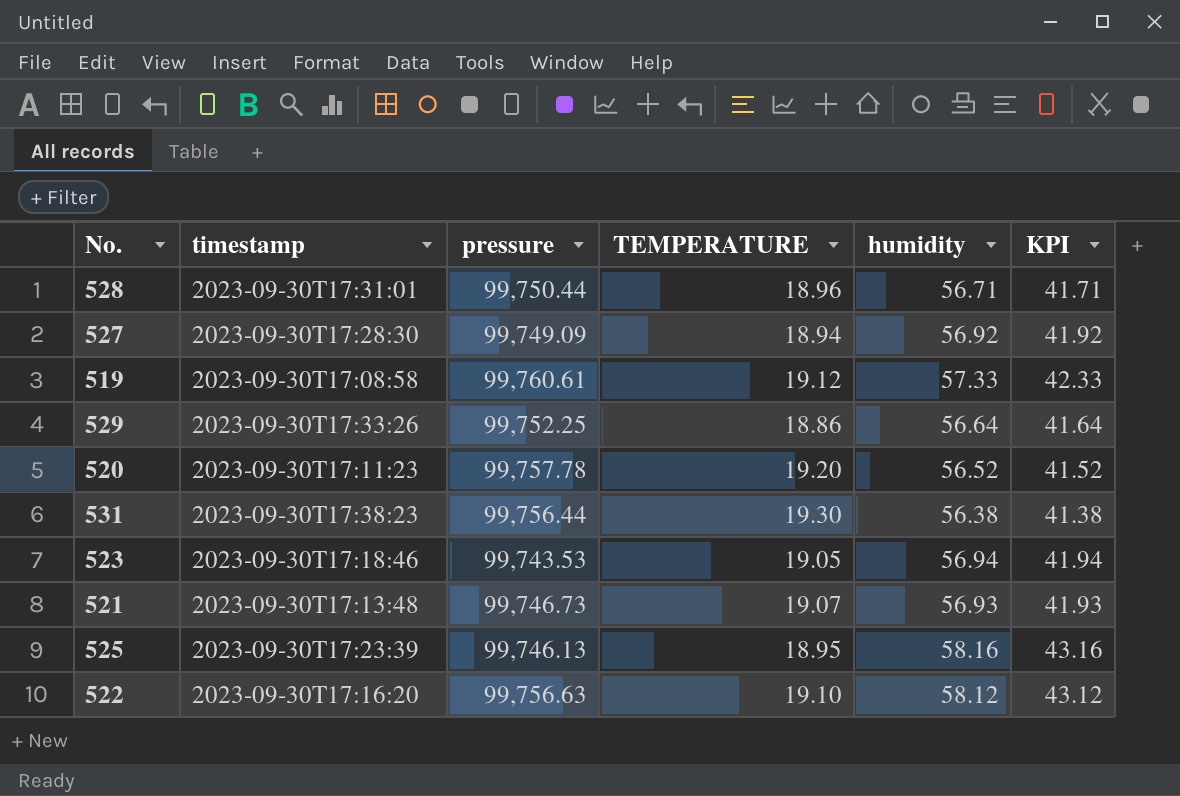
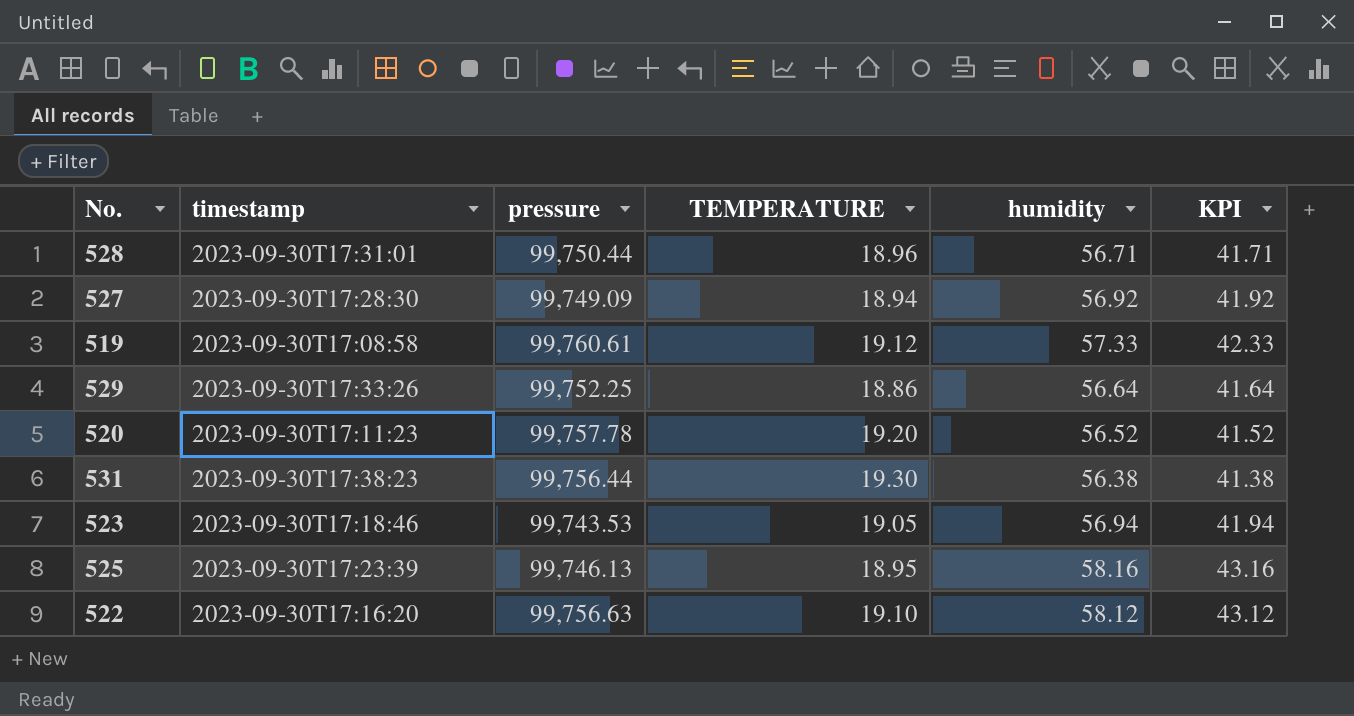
row 521: 2023-09-30T17:13:48 | 99,746.73 | 19.07 | 56.93 | 41.93 -> none

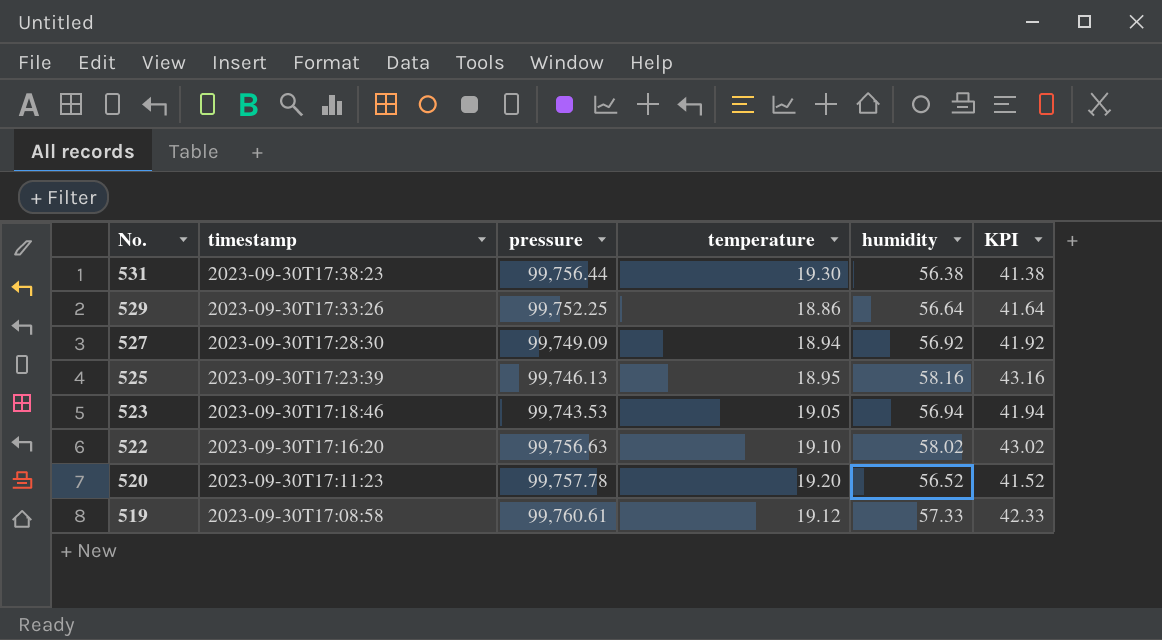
row order: none -> No. descending
column name: TEMPERATURE -> temperature
row 528: 2023-09-30T17:31:01 | 99,750.44 | 18.96 | 56.71 | 41.71 -> none
522 | humidity: 58.12 -> 58.02
522 | KPI: 43.12 -> 43.02

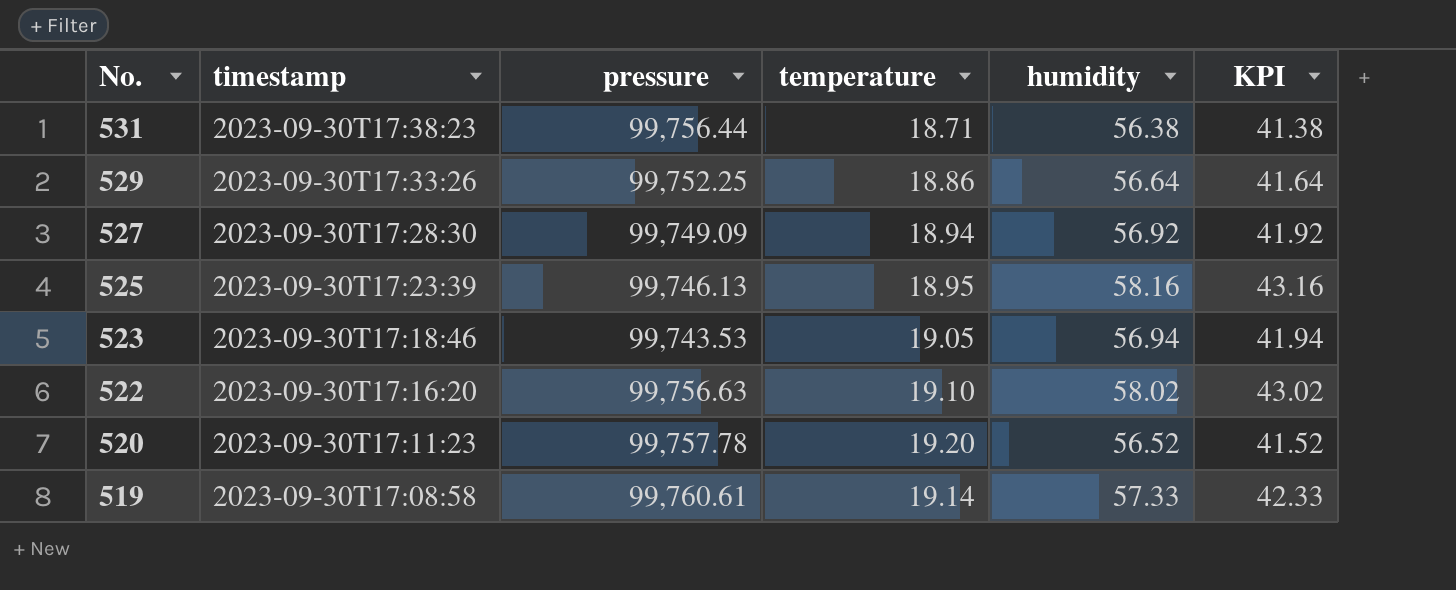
531 | temperature: 19.30 -> 18.71
519 | temperature: 19.12 -> 19.14

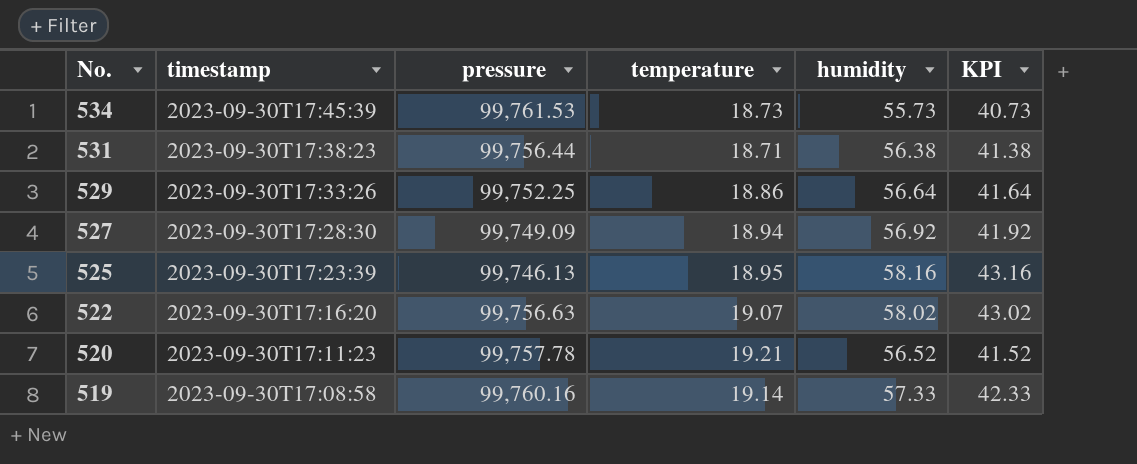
row 523: 2023-09-30T17:18:46 | 99,743.53 | 19.05 | 56.94 | 41.94 -> none
row 534: none -> 2023-09-30T17:45:39 | 99,761.53 | 18.73 | 55.73 | 40.73
522 | temperature: 19.10 -> 19.07
520 | temperature: 19.20 -> 19.21
519 | pressure: 99,760.61 -> 99,760.16

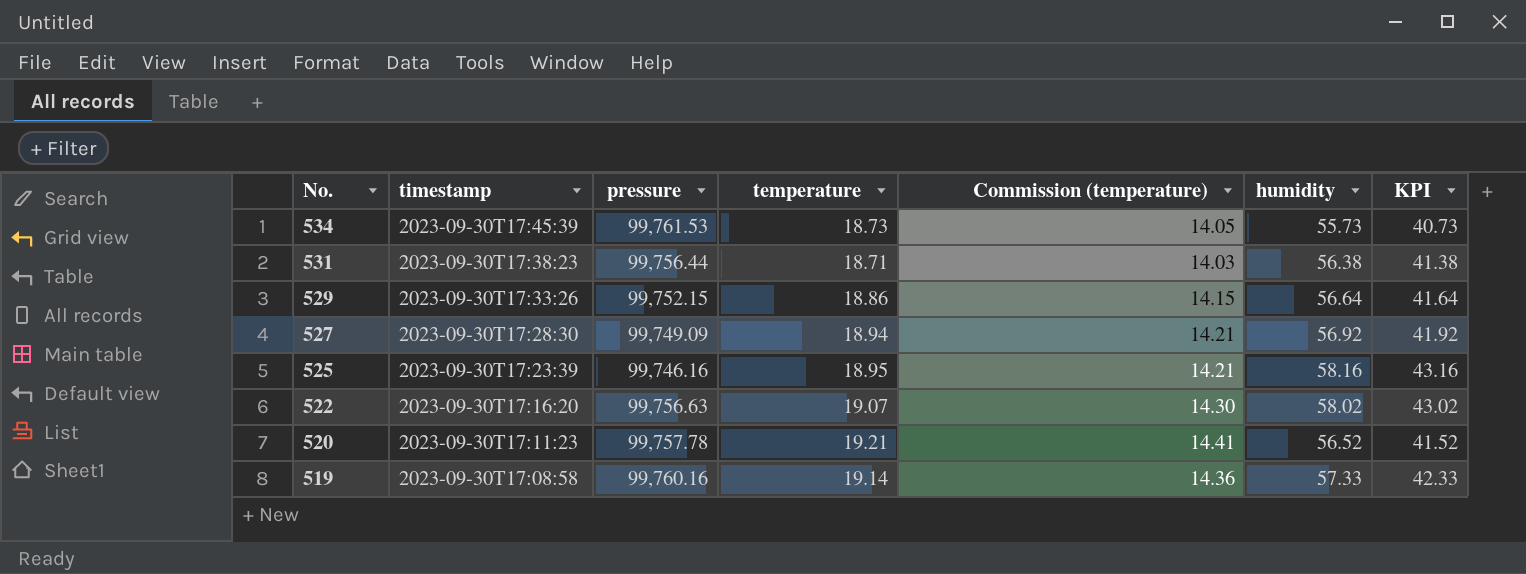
column Commission (temperature) | formula: none -> [temperature] * 0.75
529 | pressure: 99,752.25 -> 99,752.15
525 | pressure: 99,746.13 -> 99,746.16

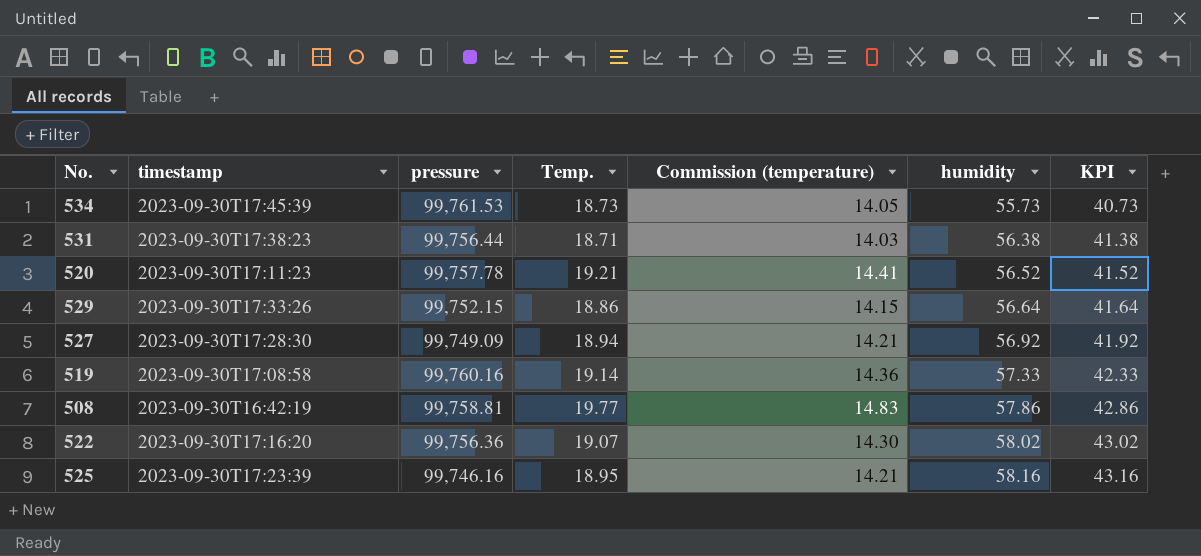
row order: No. descending -> humidity ascending
column name: temperature -> Temp.
row 508: none -> 2023-09-30T16:42:19 | 99,758.81 | 19.77 | 14.83 | 57.86 | 42.86
522 | pressure: 99,756.63 -> 99,756.36

